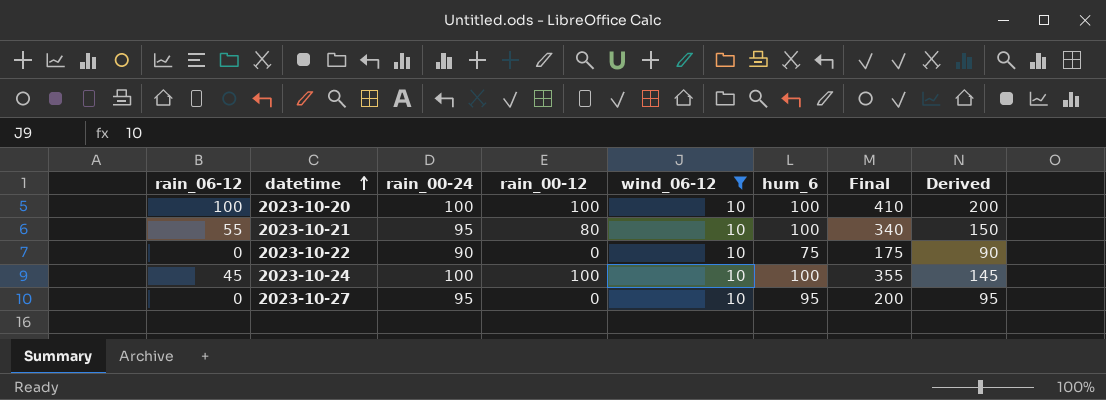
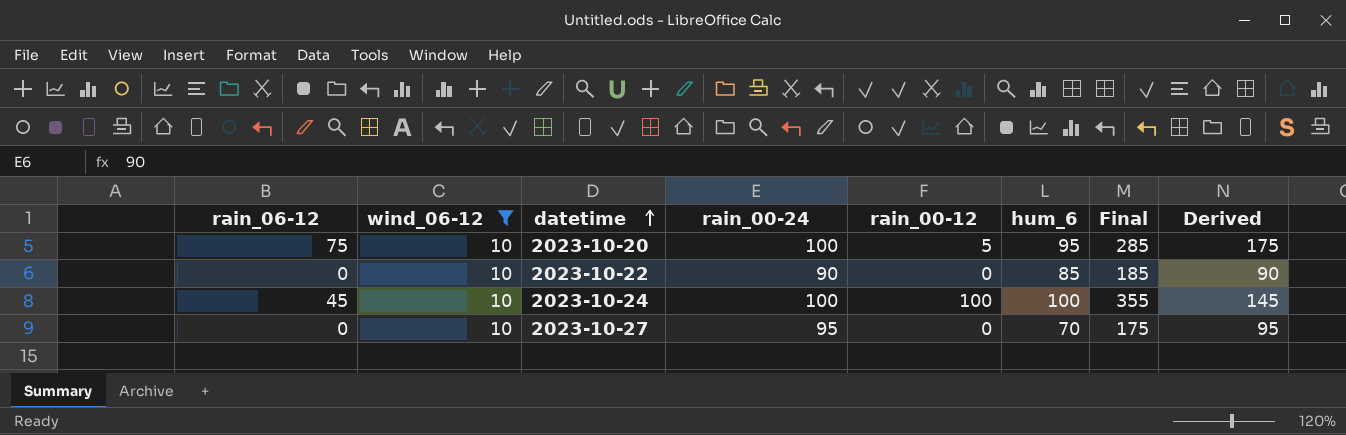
column wind_06-12 | position: 5 -> 2
row 2023-10-21: 55 | 95 | 80 | 10 | 100 | 340 | 150 -> none
2023-10-20 | rain_06-12: 100 -> 75
2023-10-20 | rain_00-12: 100 -> 5
2023-10-20 | hum_6: 100 -> 95
2023-10-20 | Final: 410 -> 285
2023-10-20 | Derived: 200 -> 175
2023-10-22 | hum_6: 75 -> 85
2023-10-22 | Final: 175 -> 185
2023-10-27 | hum_6: 95 -> 70
2023-10-27 | Final: 200 -> 175

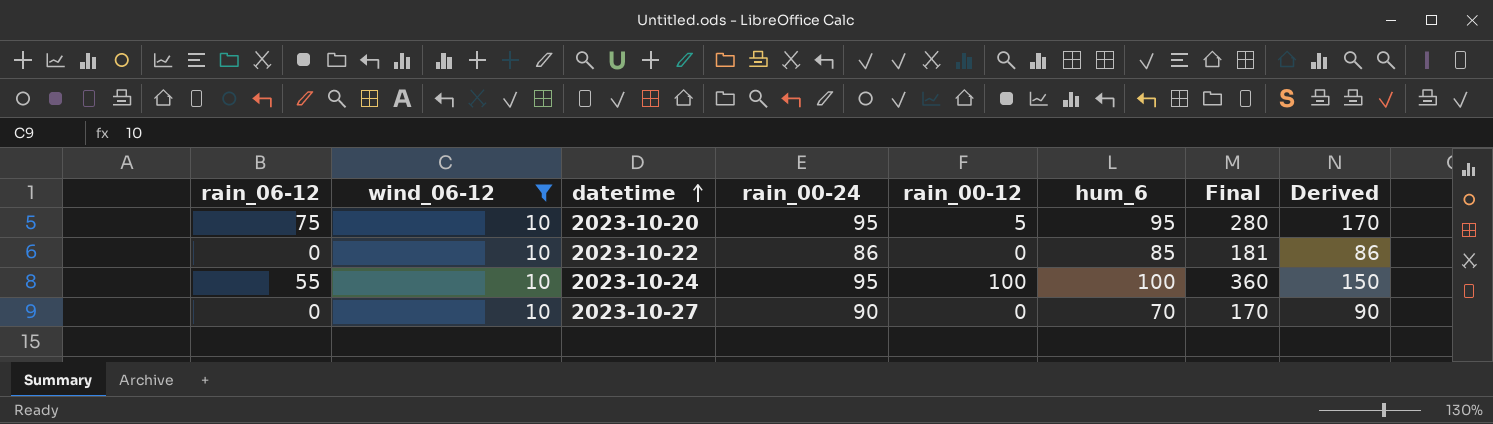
2023-10-20 | rain_00-24: 100 -> 95
2023-10-20 | Final: 285 -> 280
2023-10-20 | Derived: 175 -> 170
2023-10-22 | rain_00-24: 90 -> 86
2023-10-22 | Final: 185 -> 181
2023-10-22 | Derived: 90 -> 86
2023-10-24 | rain_06-12: 45 -> 55
2023-10-24 | rain_00-24: 100 -> 95
2023-10-24 | Final: 355 -> 360
2023-10-24 | Derived: 145 -> 150
2023-10-27 | rain_00-24: 95 -> 90
2023-10-27 | Final: 175 -> 170
2023-10-27 | Derived: 95 -> 90

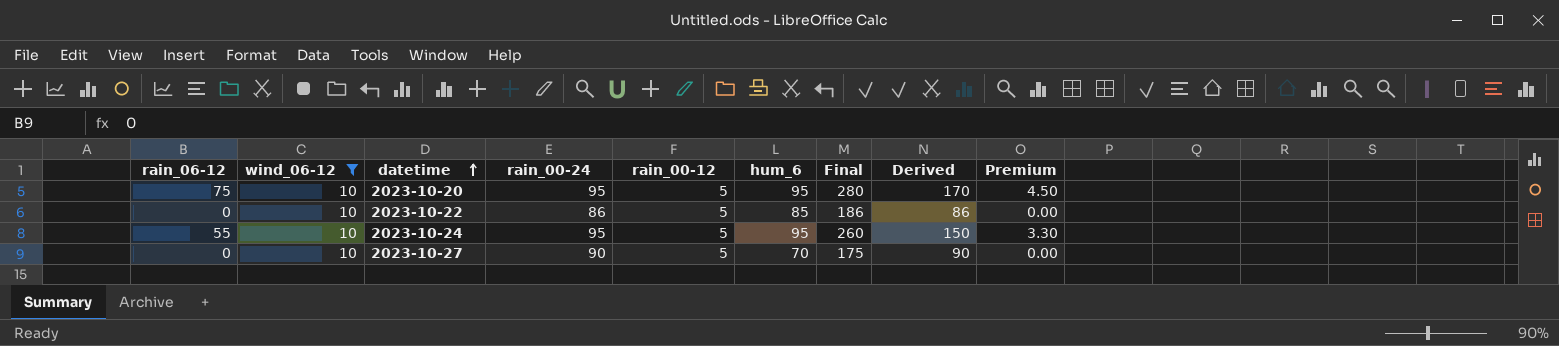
column Premium | formula: none -> [rain_06-12] * 0.06
2023-10-22 | rain_00-12: 0 -> 5
2023-10-22 | Final: 181 -> 186
2023-10-24 | rain_00-12: 100 -> 5
2023-10-24 | hum_6: 100 -> 95
2023-10-24 | Final: 360 -> 260
2023-10-27 | rain_00-12: 0 -> 5
2023-10-27 | Final: 170 -> 175

